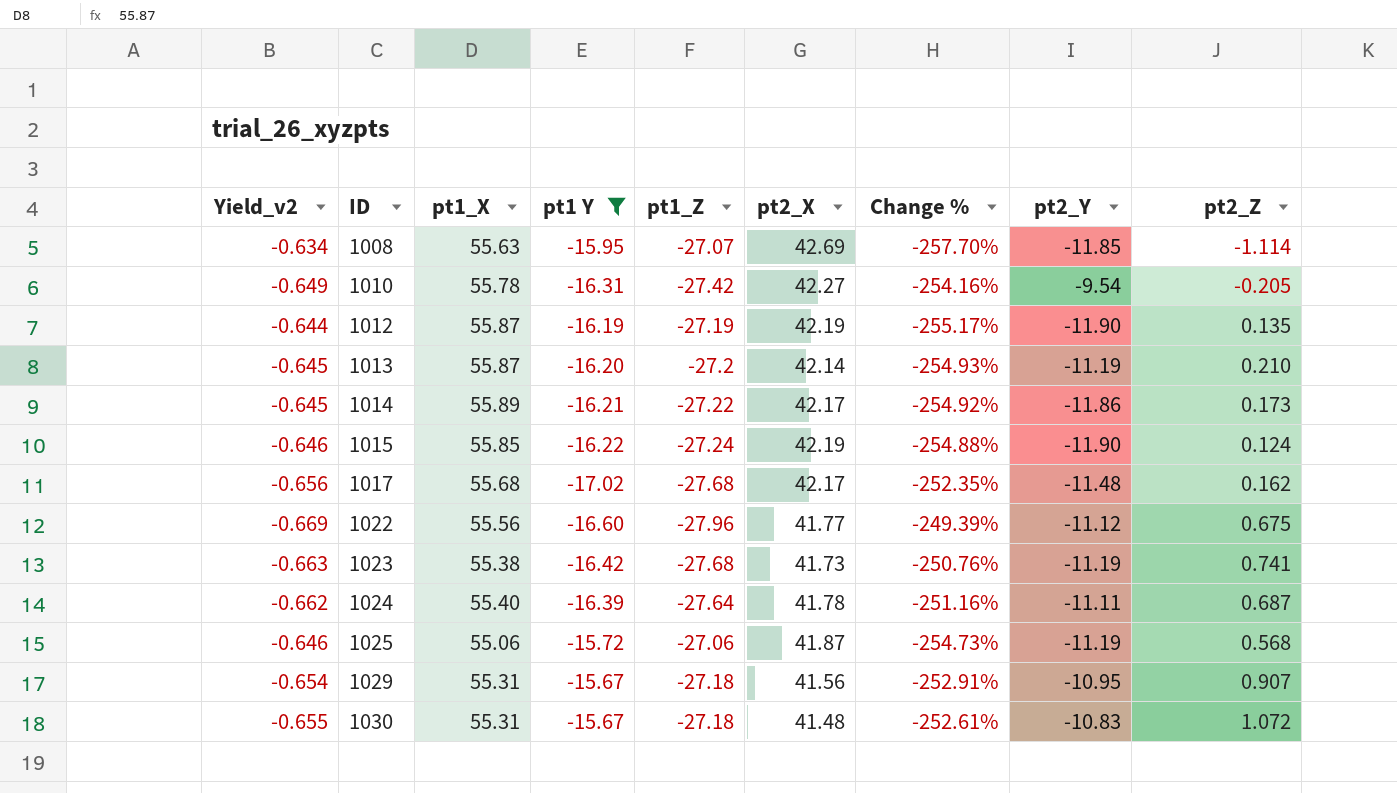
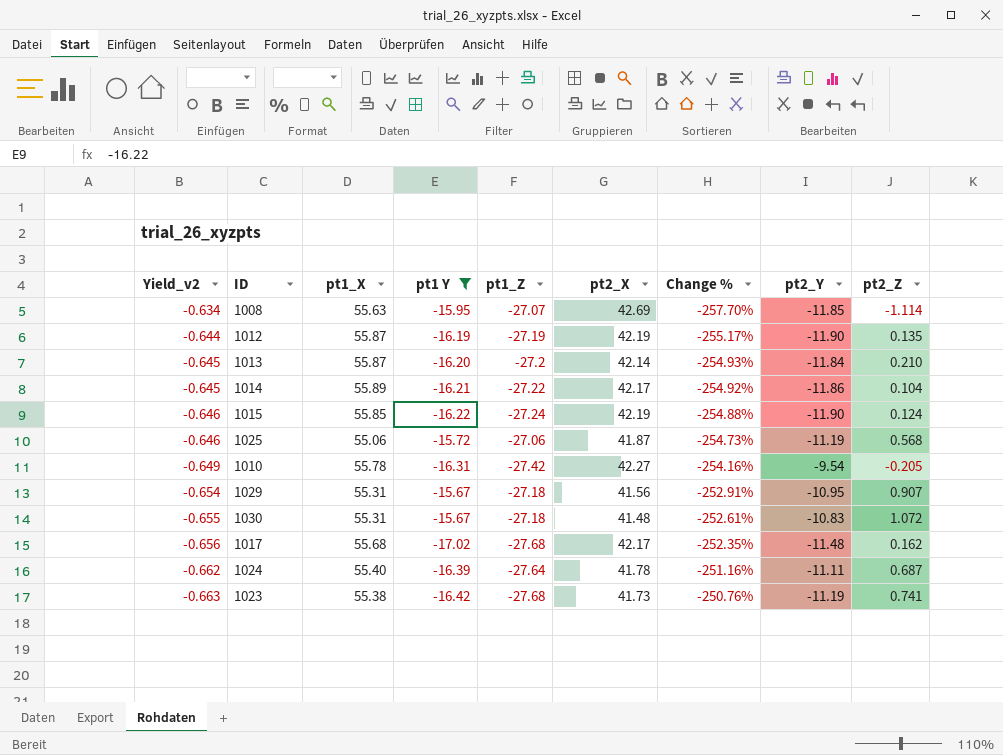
row order: ID ascending -> Yield_v2 descending
row 1022: -0.669 | 55.56 | -16.60 | -27.96 | 41.77 | -249.39% | -11.12 | 0.675 -> none
1013 | pt2_Y: -11.19 -> -11.84
1014 | pt2_Z: 0.173 -> 0.104

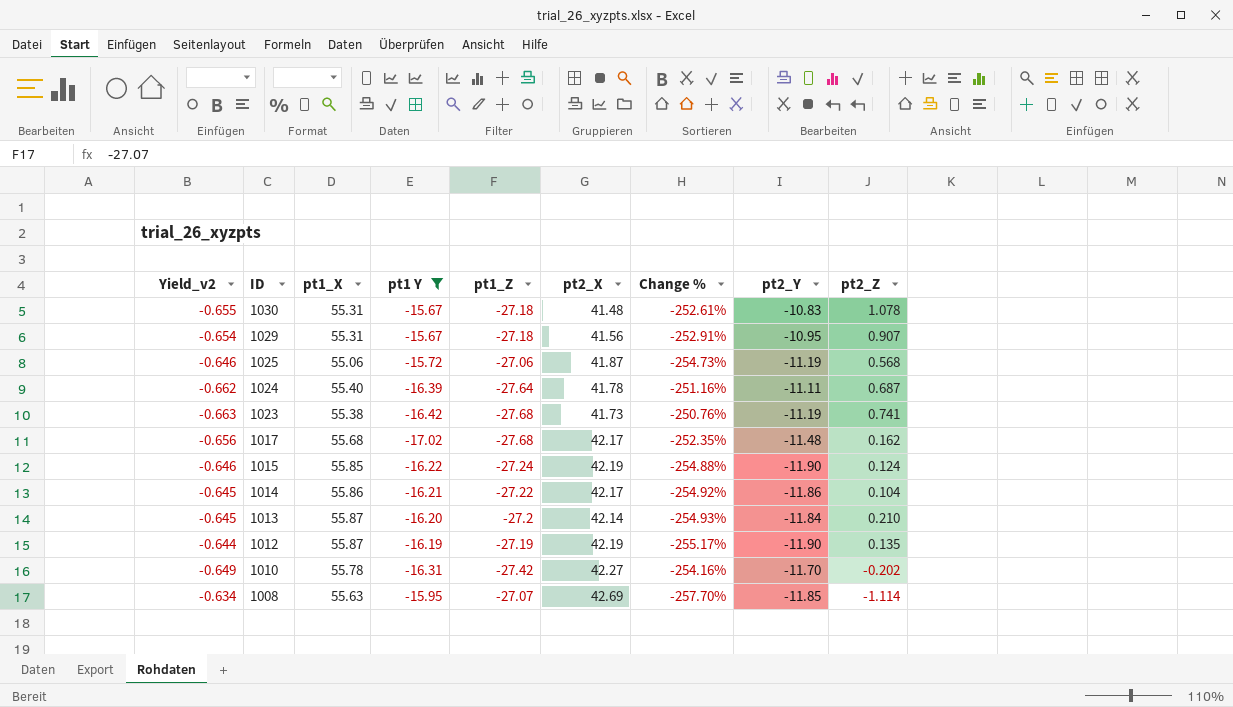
row order: Yield_v2 descending -> ID descending
1030 | pt2_Z: 1.072 -> 1.078
1014 | pt1_X: 55.89 -> 55.86
1010 | pt2_Y: -9.54 -> -11.70
1010 | pt2_Z: -0.205 -> -0.202

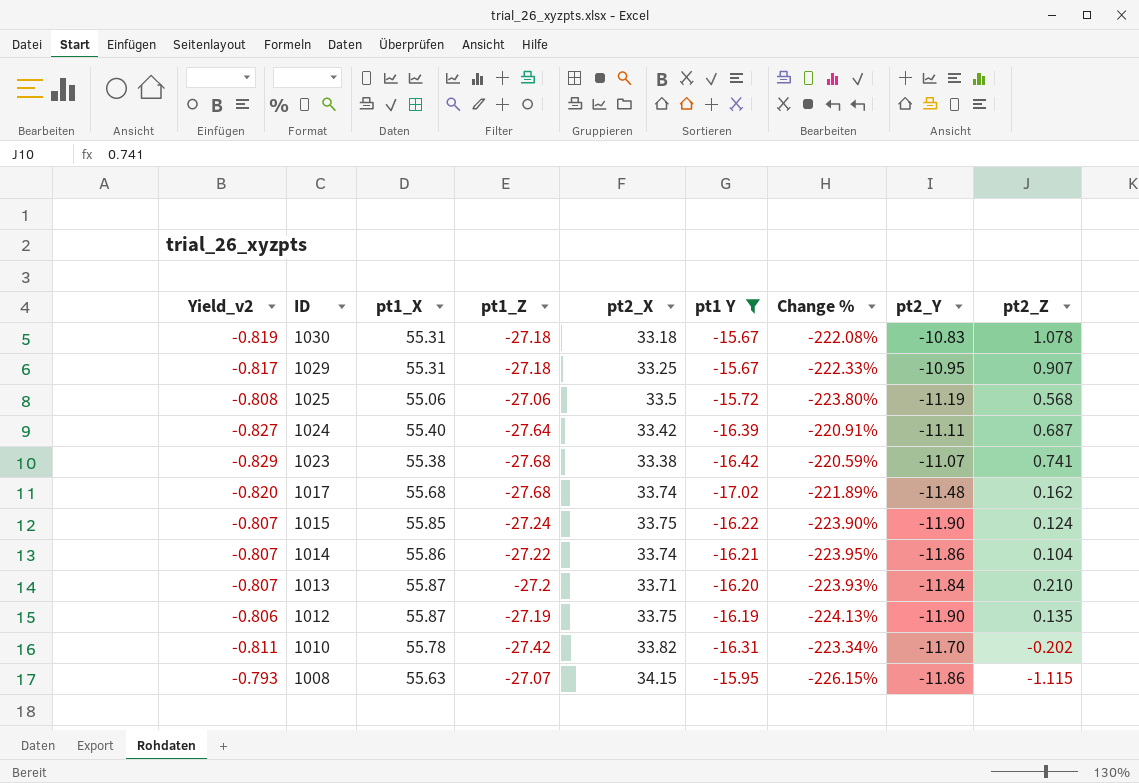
column pt1 Y | position: 4 -> 6
1030 | Yield_v2: -0.655 -> -0.819
1030 | pt2_X: 41.48 -> 33.18
1030 | Change %: -252.61% -> -222.08%
1029 | Yield_v2: -0.654 -> -0.817
1029 | pt2_X: 41.56 -> 33.25
1029 | Change %: -252.91% -> -222.33%
1025 | Yield_v2: -0.646 -> -0.808
1025 | pt2_X: 41.87 -> 33.5
1025 | Change %: -254.73% -> -223.80%
1024 | Yield_v2: -0.662 -> -0.827
1024 | pt2_X: 41.78 -> 33.42
1024 | Change %: -251.16% -> -220.91%
1023 | Yield_v2: -0.663 -> -0.829
1023 | pt2_X: 41.73 -> 33.38
1023 | Change %: -250.76% -> -220.59%
1023 | pt2_Y: -11.19 -> -11.07
1017 | Yield_v2: -0.656 -> -0.820
1017 | pt2_X: 42.17 -> 33.74
1017 | Change %: -252.35% -> -221.89%
1015 | Yield_v2: -0.646 -> -0.807
1015 | pt2_X: 42.19 -> 33.75
1015 | Change %: -254.88% -> -223.90%
1014 | Yield_v2: -0.645 -> -0.807
1014 | pt2_X: 42.17 -> 33.74
1014 | Change %: -254.92% -> -223.95%
1013 | Yield_v2: -0.645 -> -0.807
1013 | pt2_X: 42.14 -> 33.71
1013 | Change %: -254.93% -> -223.93%
1012 | Yield_v2: -0.644 -> -0.806
1012 | pt2_X: 42.19 -> 33.75
1012 | Change %: -255.17% -> -224.13%
1010 | Yield_v2: -0.649 -> -0.811
1010 | pt2_X: 42.27 -> 33.82
1010 | Change %: -254.16% -> -223.34%
1008 | Yield_v2: -0.634 -> -0.793
1008 | pt2_X: 42.69 -> 34.15
1008 | Change %: -257.70% -> -226.15%
1008 | pt2_Y: -11.85 -> -11.86
1008 | pt2_Z: -1.114 -> -1.115

